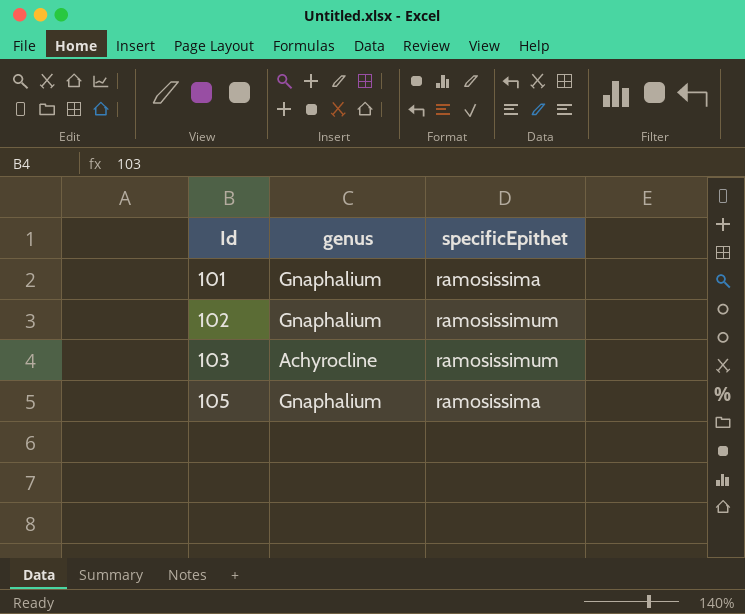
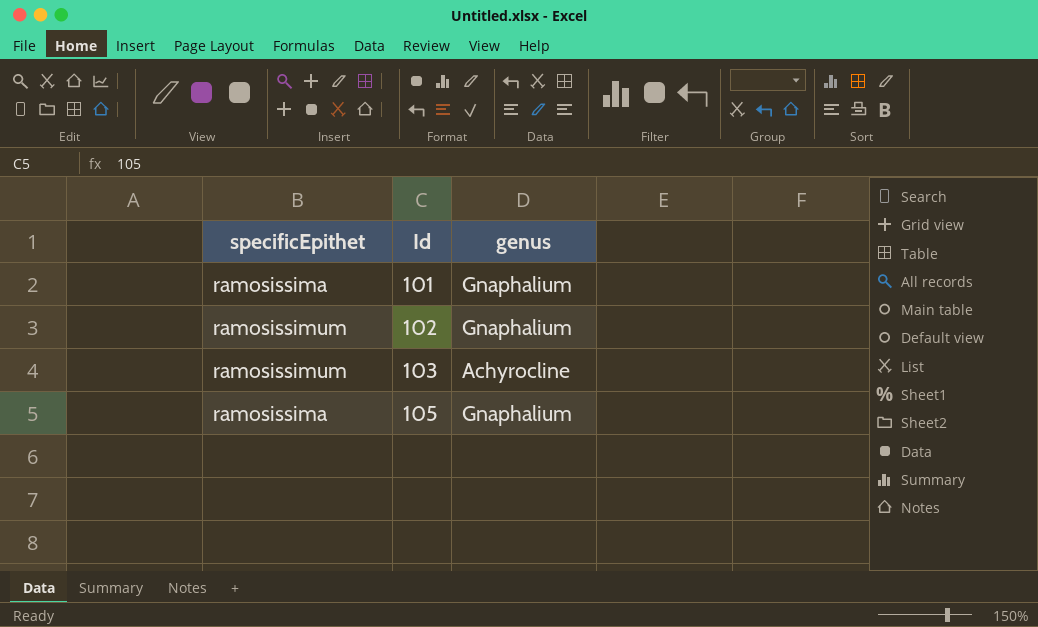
column specificEpithet | position: 3 -> 1

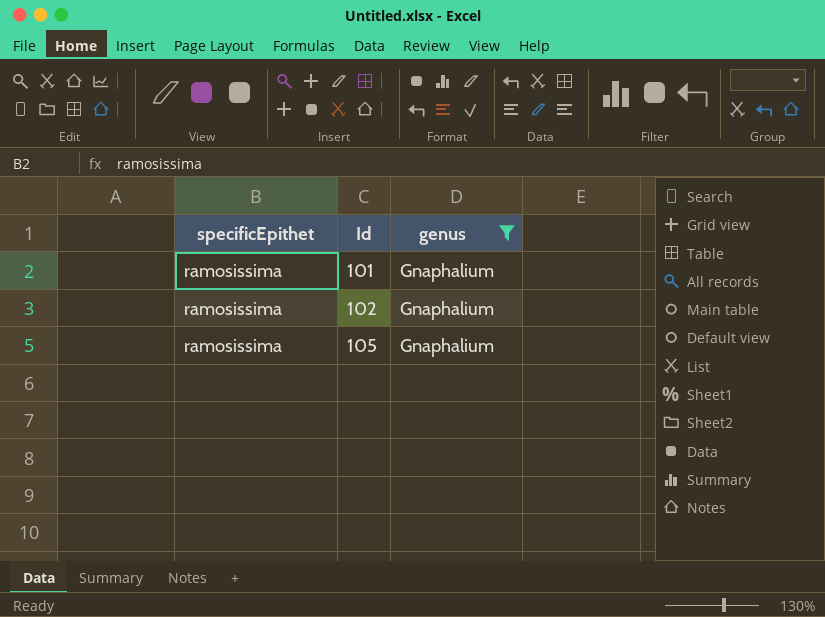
filter: none -> genus = Gnaphalium
102 | specificEpithet: ramosissimum -> ramosissima

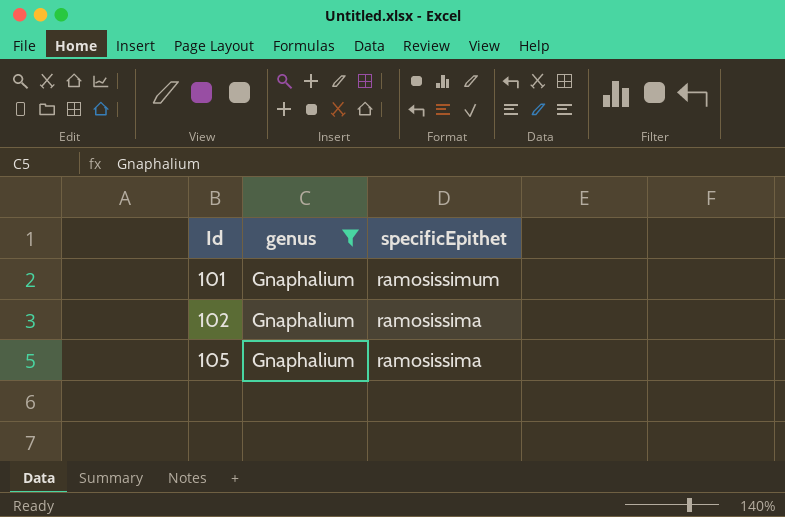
column specificEpithet | position: 1 -> 3
101 | specificEpithet: ramosissima -> ramosissimum

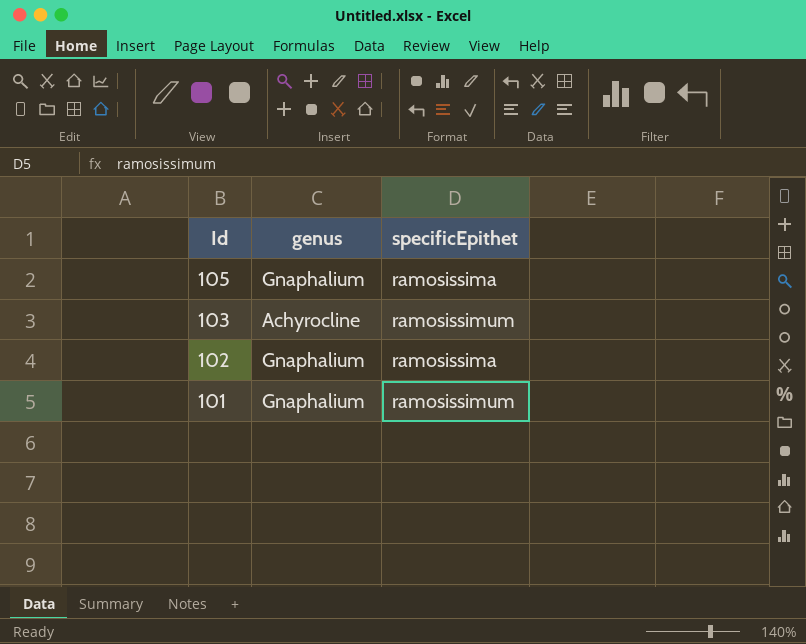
filter: genus = Gnaphalium -> none
row order: Id ascending -> Id descending

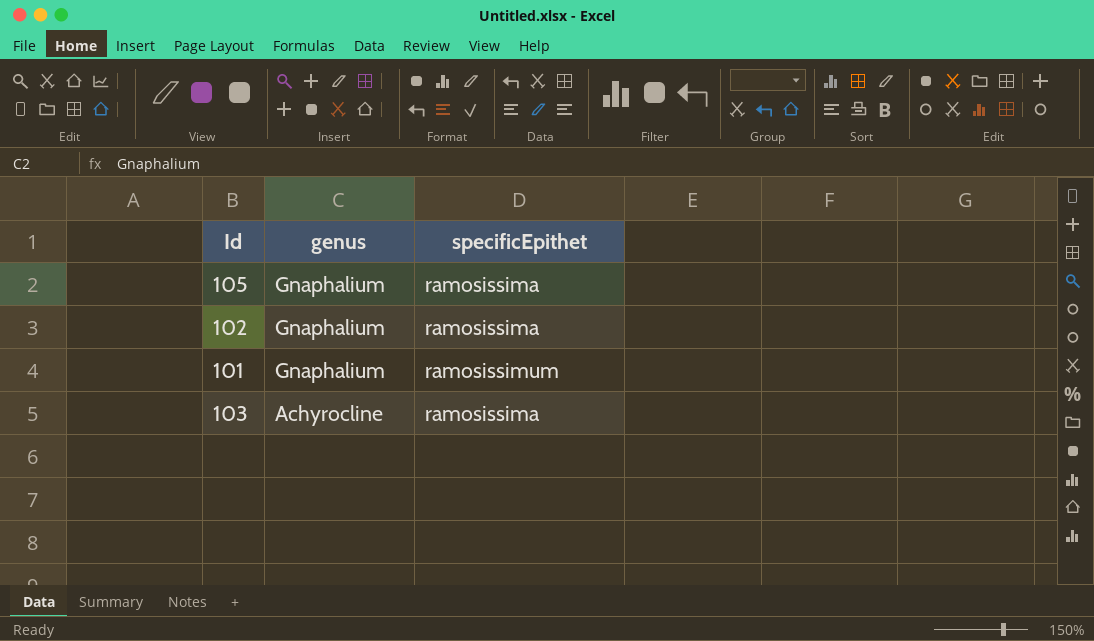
row order: Id descending -> genus descending
103 | specificEpithet: ramosissimum -> ramosissima

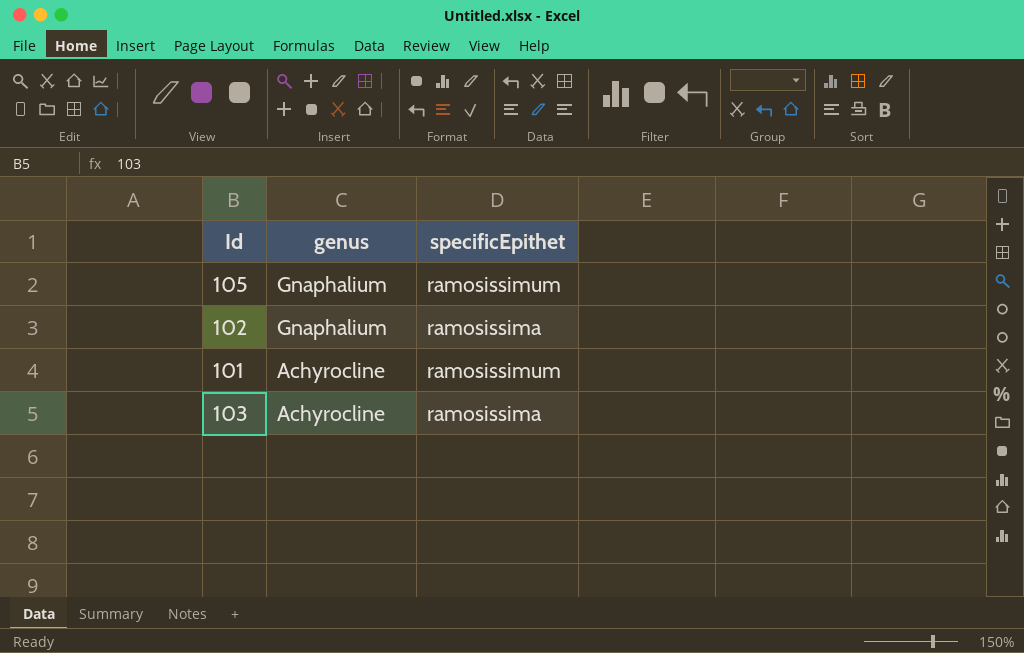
105 | specificEpithet: ramosissima -> ramosissimum
101 | genus: Gnaphalium -> Achyrocline

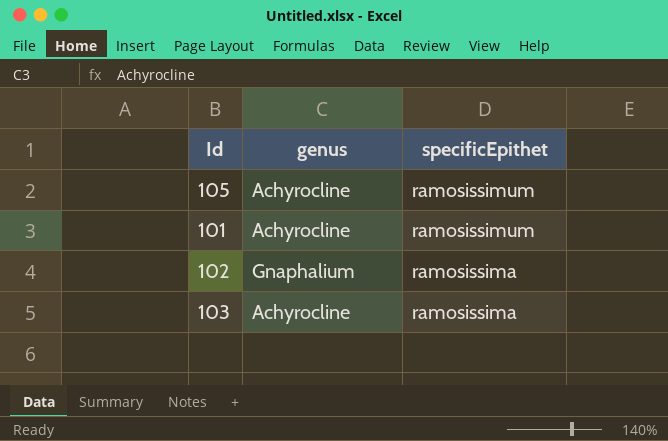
row order: genus descending -> specificEpithet descending
105 | genus: Gnaphalium -> Achyrocline

